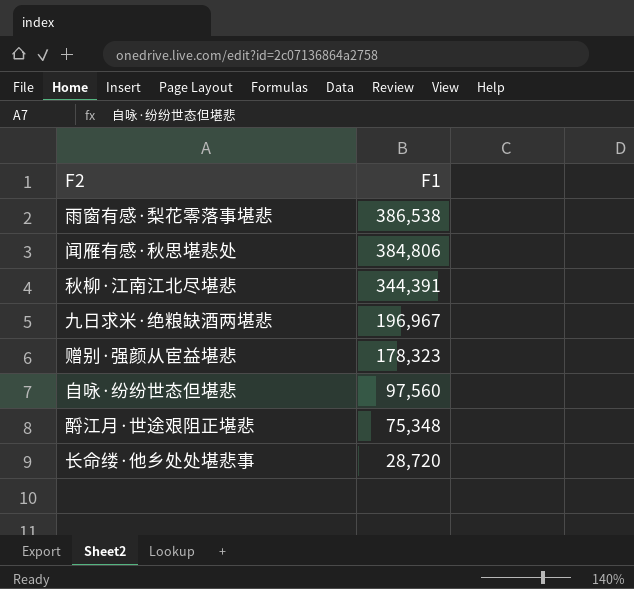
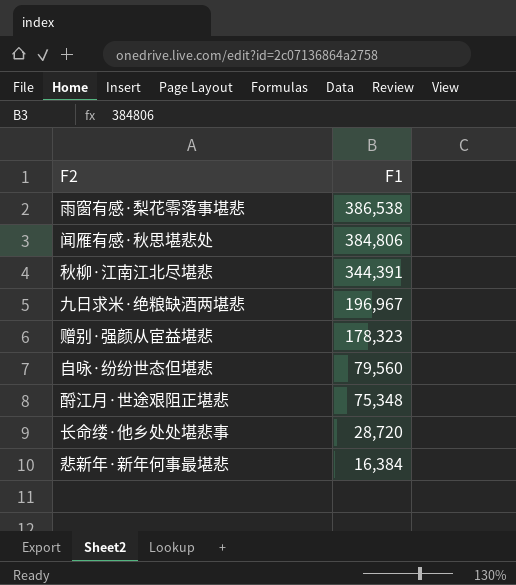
自咏·纷纷世态但堪悲 | F1: 97,560 -> 79,560
row 悲新年·新年何事最堪悲: none -> 16,384

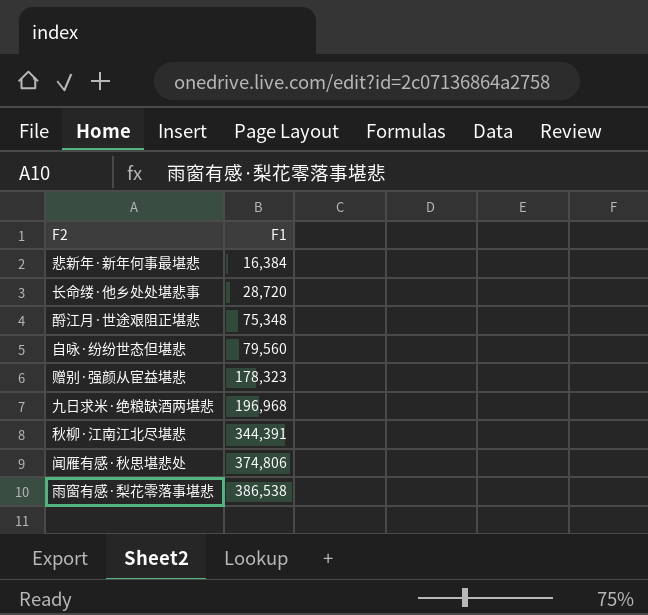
row order: F1 descending -> F1 ascending
九日求米·绝粮缺酒两堪悲 | F1: 196,967 -> 196,968
闻雁有感·秋思堪悲处 | F1: 384,806 -> 374,806

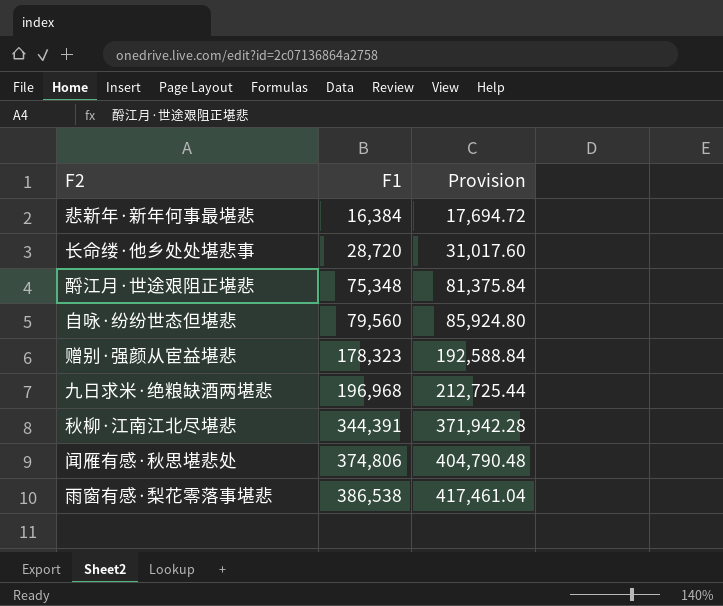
column Provision | formula: none -> [F1] * 1.08

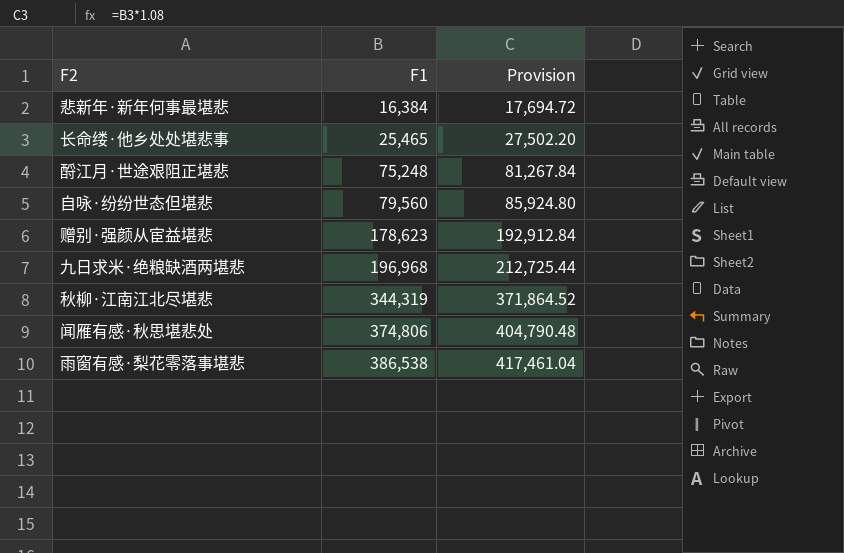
长命缕·他乡处处堪悲事 | F1: 28,720 -> 25,465
长命缕·他乡处处堪悲事 | Provision: 31,017.60 -> 27,502.20
酹江月·世途艰阻正堪悲 | F1: 75,348 -> 75,248
酹江月·世途艰阻正堪悲 | Provision: 81,375.84 -> 81,267.84
赠别·强颜从宦益堪悲 | F1: 178,323 -> 178,623
赠别·强颜从宦益堪悲 | Provision: 192,588.84 -> 192,912.84
秋柳·江南江北尽堪悲 | F1: 344,391 -> 344,319
秋柳·江南江北尽堪悲 | Provision: 371,942.28 -> 371,864.52

